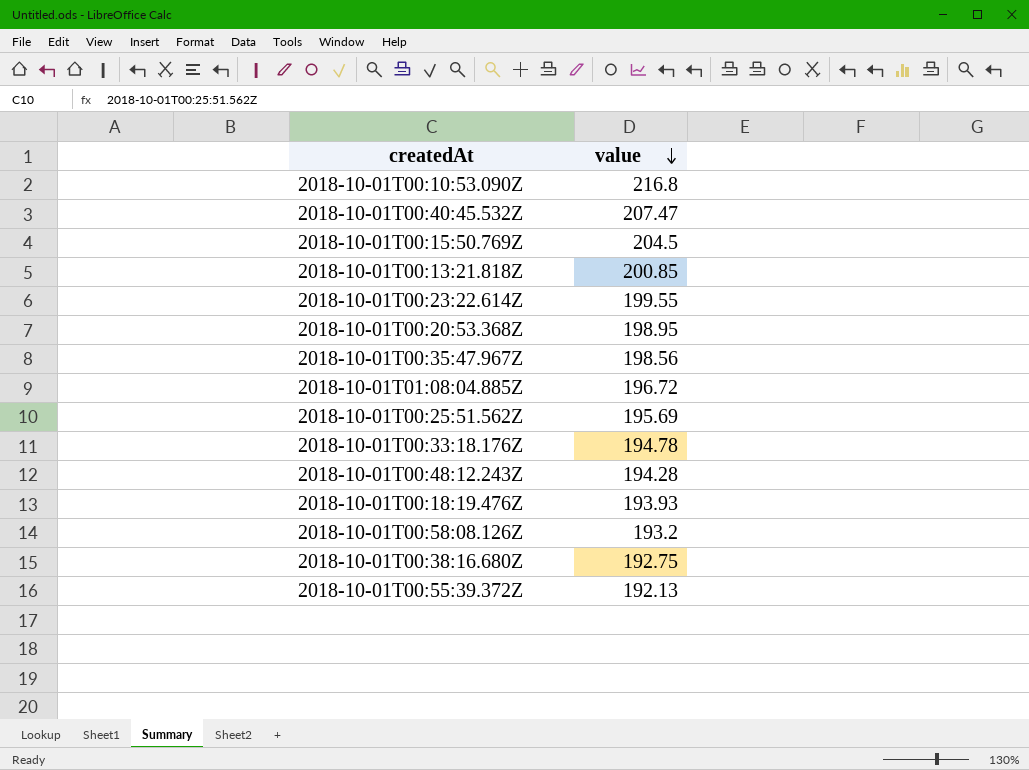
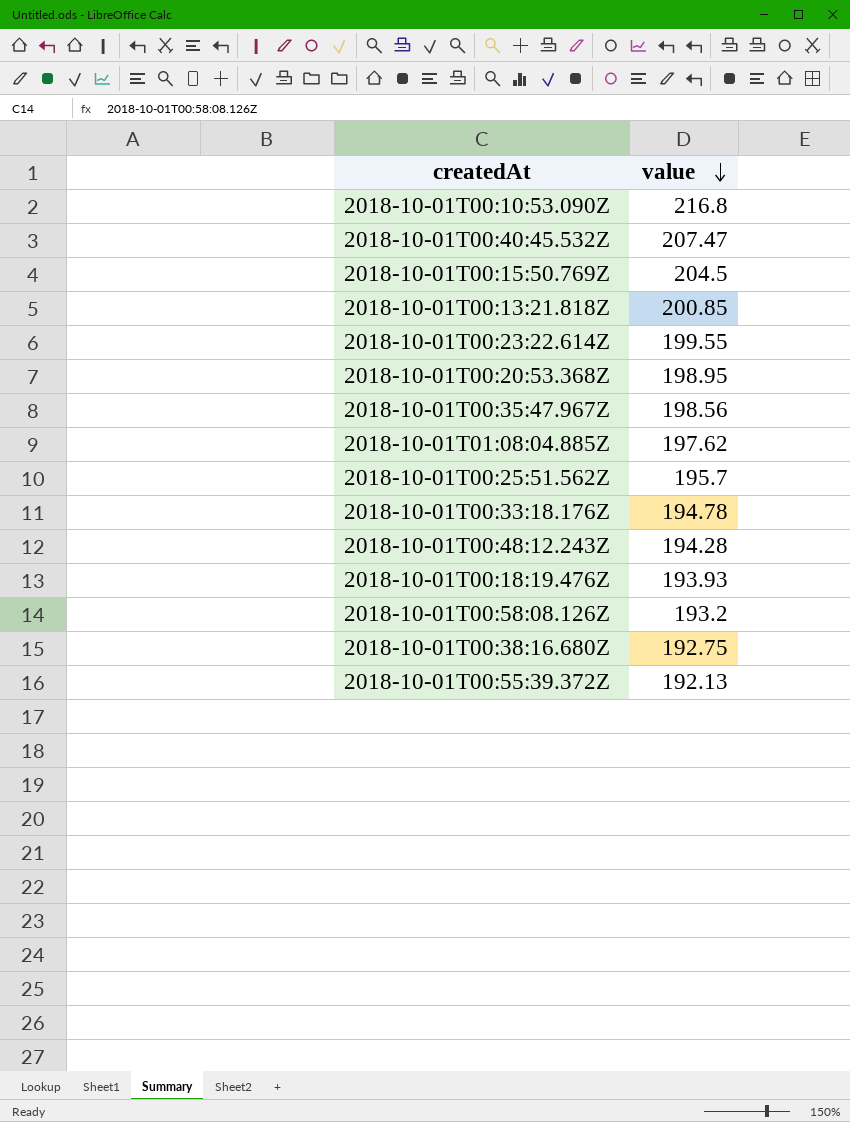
2018-10-01T01:08:04.885Z | value: 196.72 -> 197.62
2018-10-01T00:25:51.562Z | value: 195.69 -> 195.7

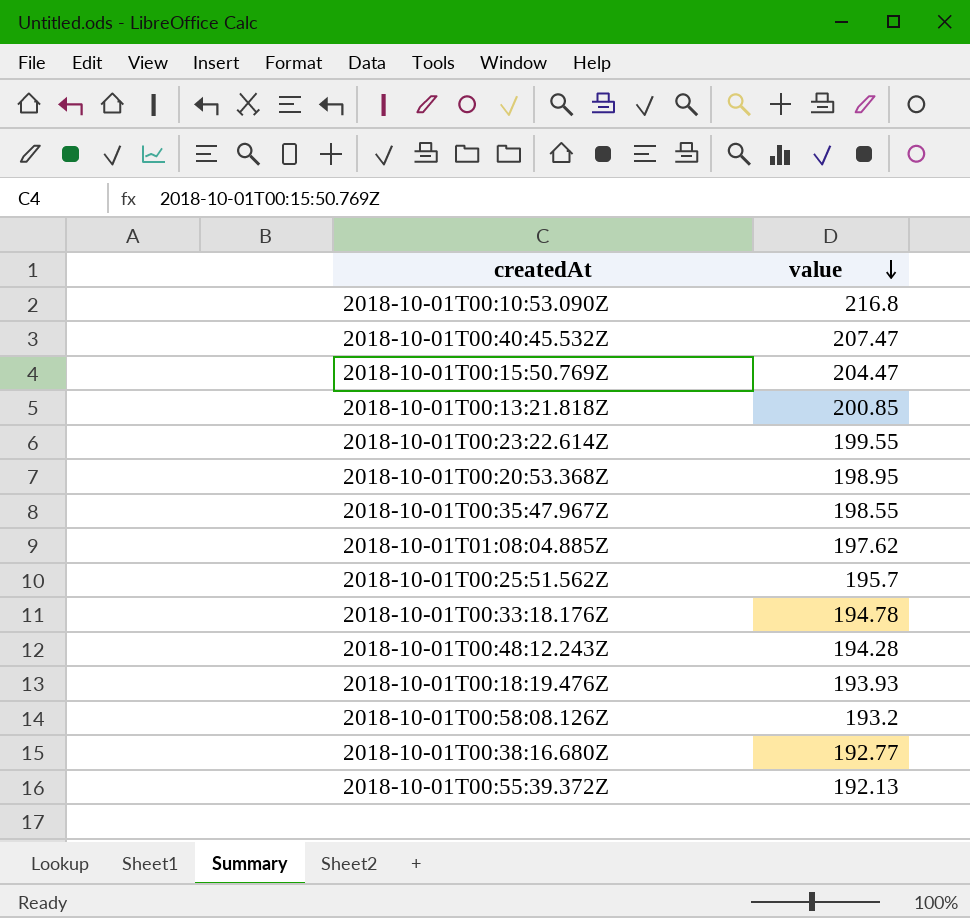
2018-10-01T00:15:50.769Z | value: 204.5 -> 204.47
2018-10-01T00:35:47.967Z | value: 198.56 -> 198.55
2018-10-01T00:38:16.680Z | value: 192.75 -> 192.77

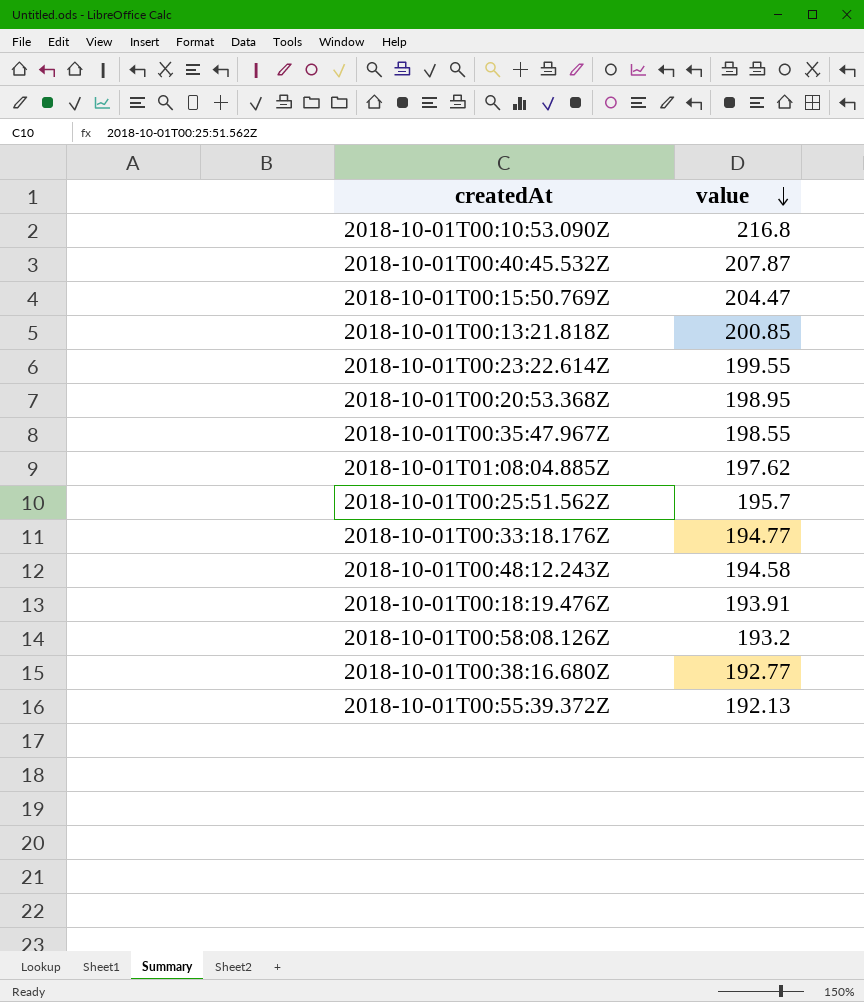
2018-10-01T00:40:45.532Z | value: 207.47 -> 207.87
2018-10-01T00:33:18.176Z | value: 194.78 -> 194.77
2018-10-01T00:48:12.243Z | value: 194.28 -> 194.58
2018-10-01T00:18:19.476Z | value: 193.93 -> 193.91

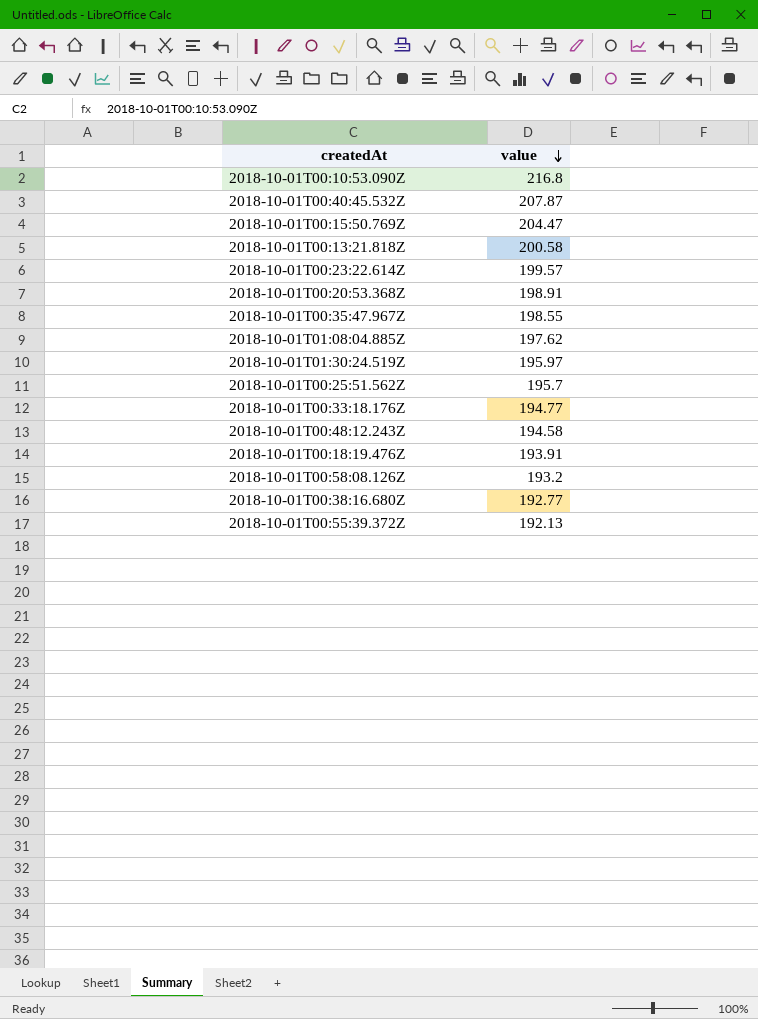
2018-10-01T00:13:21.818Z | value: 200.85 -> 200.58
2018-10-01T00:23:22.614Z | value: 199.55 -> 199.57
2018-10-01T00:20:53.368Z | value: 198.95 -> 198.91
row 2018-10-01T01:30:24.519Z: none -> 195.97

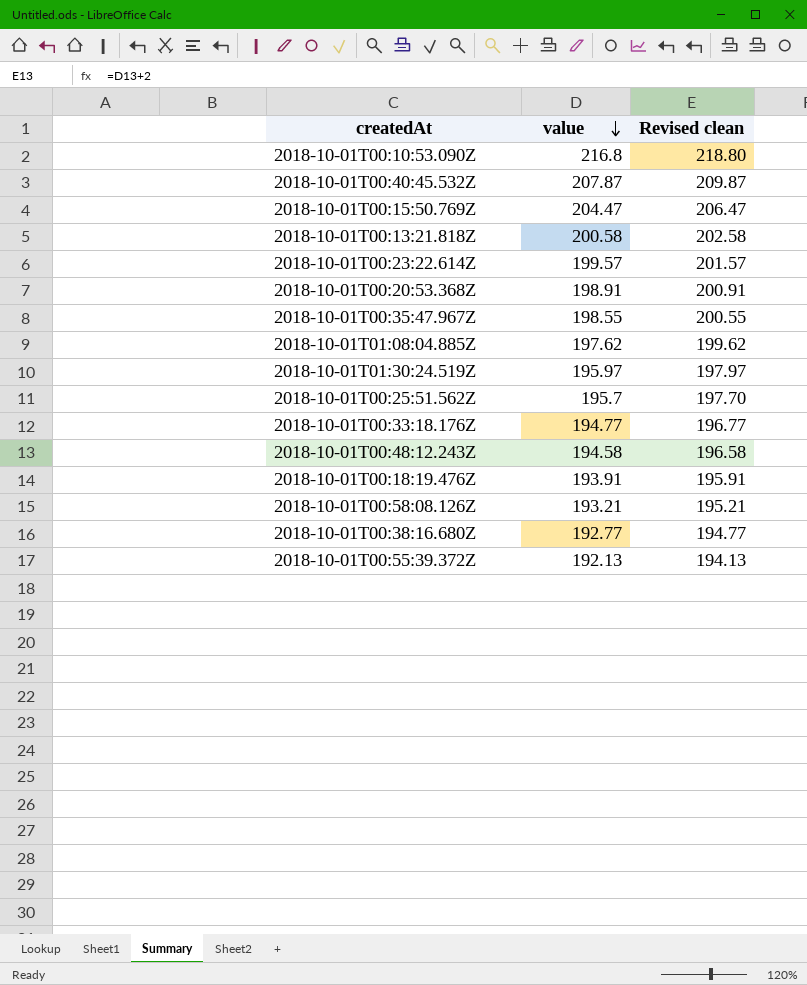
column Revised clean | formula: none -> [value] + 2
2018-10-01T00:58:08.126Z | value: 193.2 -> 193.21

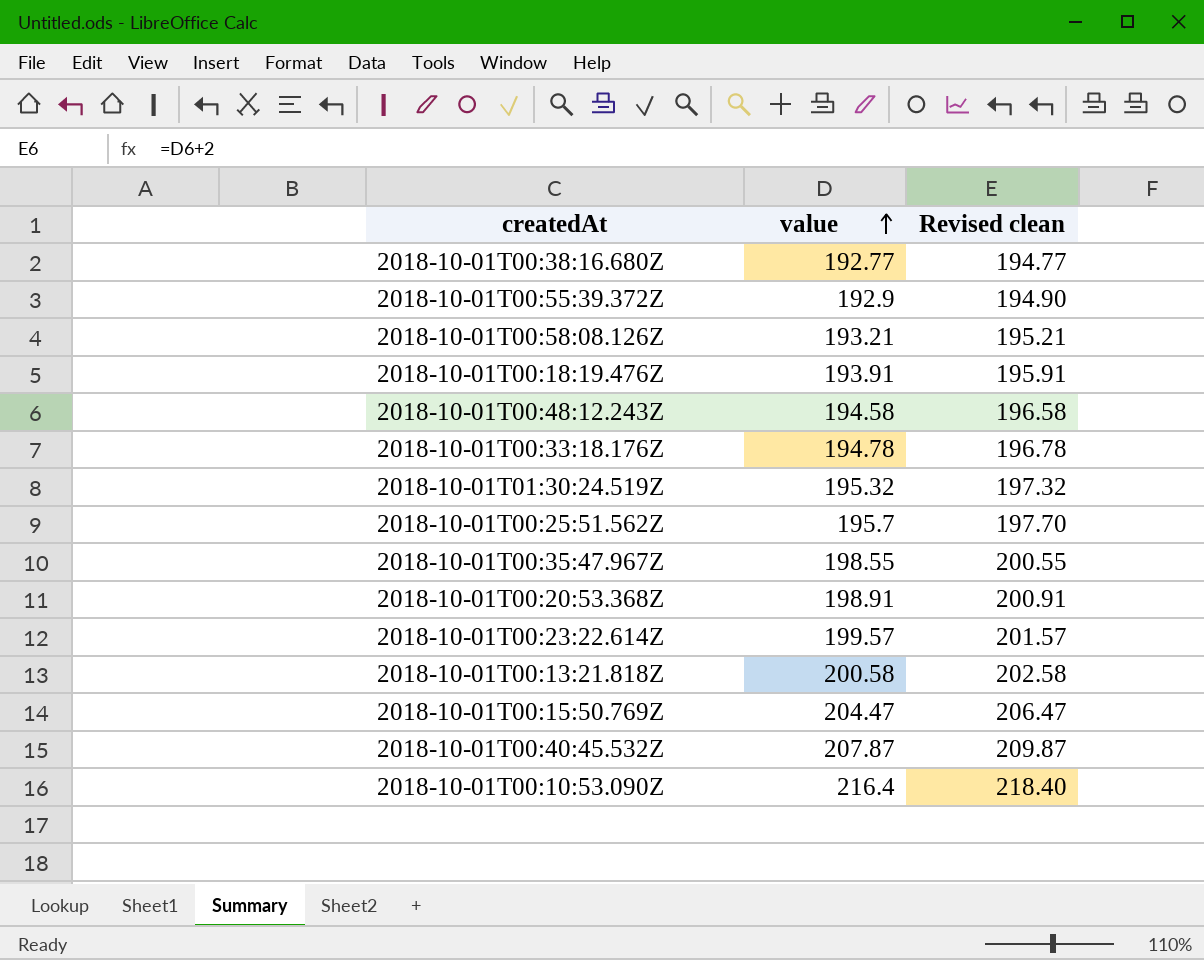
row order: value descending -> value ascending
row 2018-10-01T01:08:04.885Z: 197.62 | 199.62 -> none
2018-10-01T00:55:39.372Z | value: 192.13 -> 192.9
2018-10-01T00:55:39.372Z | Revised clean: 194.13 -> 194.90
2018-10-01T00:33:18.176Z | value: 194.77 -> 194.78
2018-10-01T00:33:18.176Z | Revised clean: 196.77 -> 196.78
2018-10-01T01:30:24.519Z | value: 195.97 -> 195.32
2018-10-01T01:30:24.519Z | Revised clean: 197.97 -> 197.32
2018-10-01T00:10:53.090Z | value: 216.8 -> 216.4
2018-10-01T00:10:53.090Z | Revised clean: 218.80 -> 218.40

